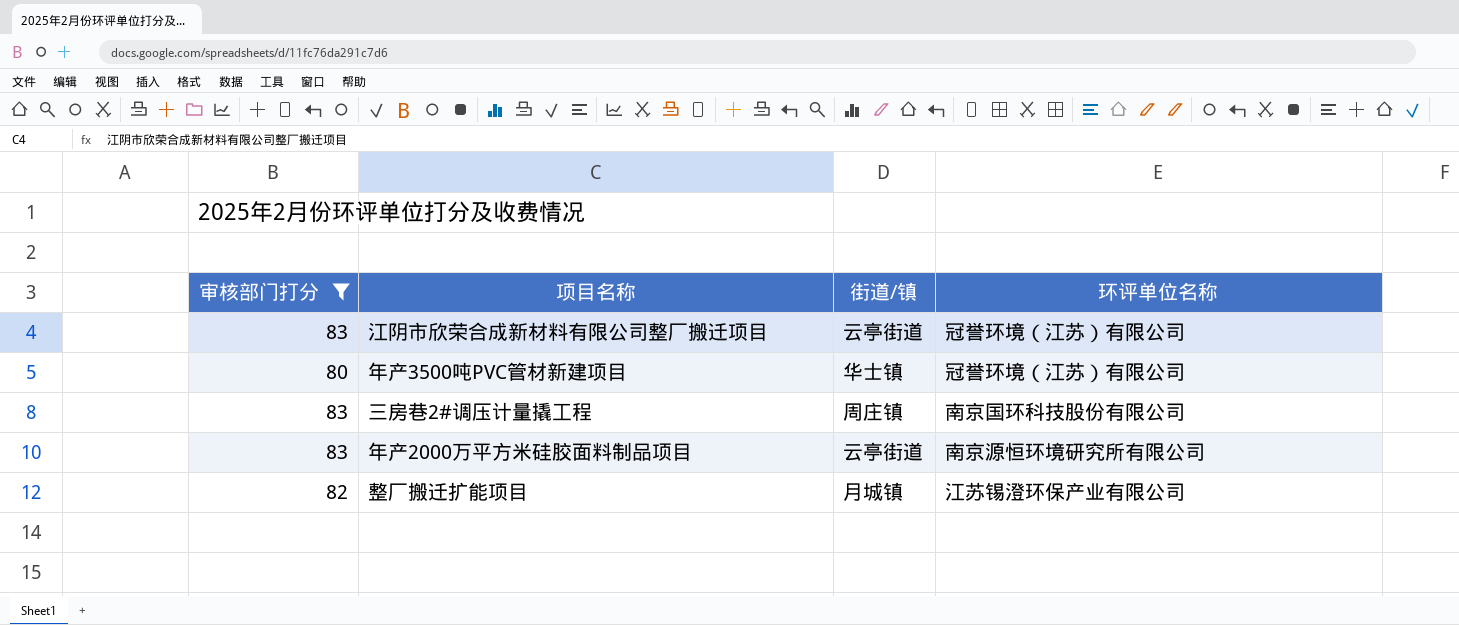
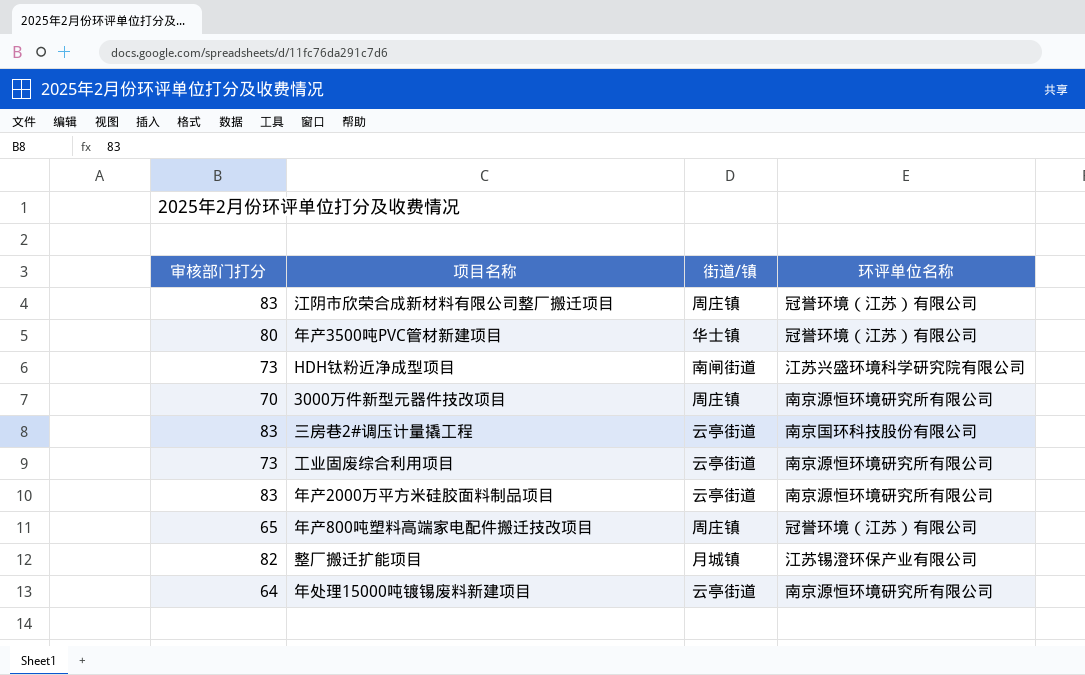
filter: 审核部门打分 >= 80 -> none
江阴市欣荣合成新材料有限公司整厂搬迁项目 | 街道/镇: 云亭街道 -> 周庄镇
三房巷2#调压计量撬工程 | 街道/镇: 周庄镇 -> 云亭街道

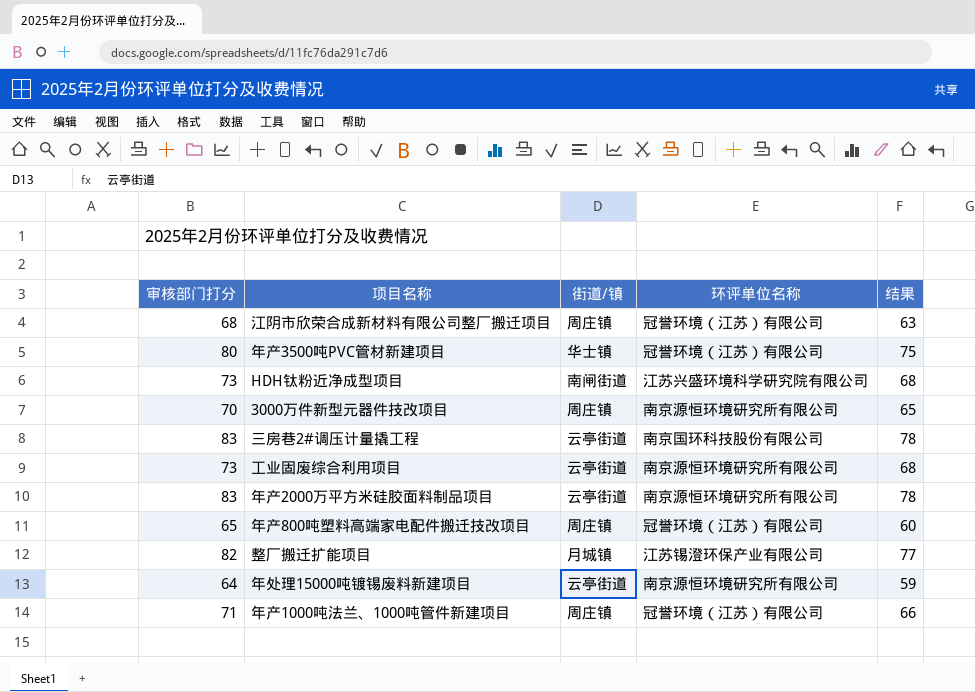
column 结果 | formula: none -> [审核部门打分] - 5
江阴市欣荣合成新材料有限公司整厂搬迁项目 | 审核部门打分: 83 -> 68
row 年产1000吨法兰、1000吨管件新建项目: none -> 71 | 周庄镇 | 冠誉环境（江苏）有限公司 | 66

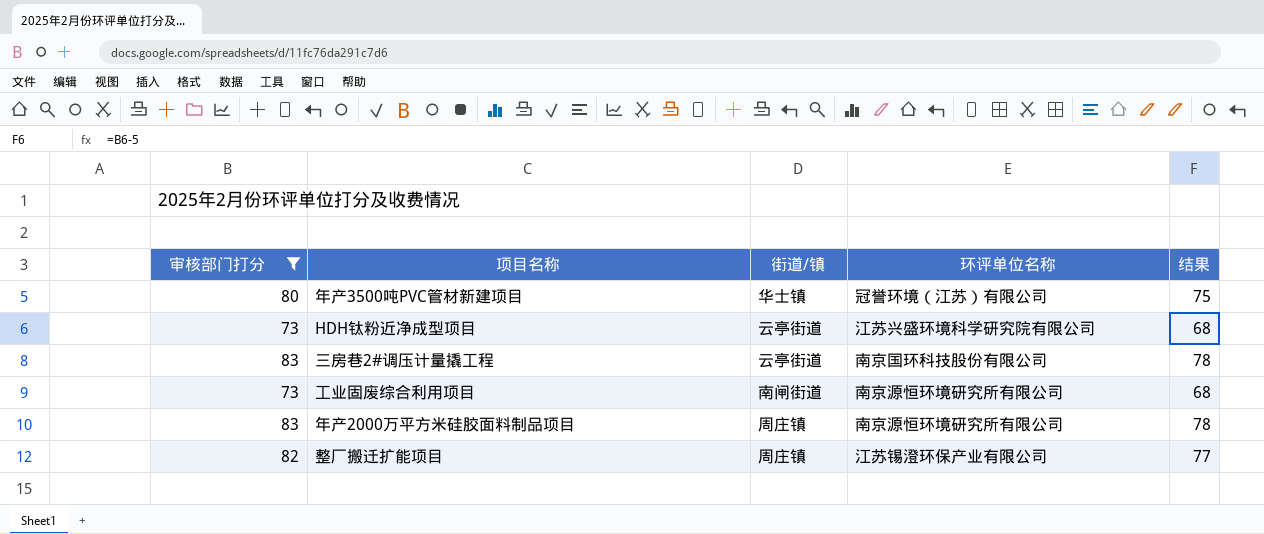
filter: none -> 审核部门打分 >= 73
HDH钛粉近净成型项目 | 街道/镇: 南闸街道 -> 云亭街道
工业固废综合利用项目 | 街道/镇: 云亭街道 -> 南闸街道
年产2000万平方米硅胶面料制品项目 | 街道/镇: 云亭街道 -> 周庄镇
整厂搬迁扩能项目 | 街道/镇: 月城镇 -> 周庄镇

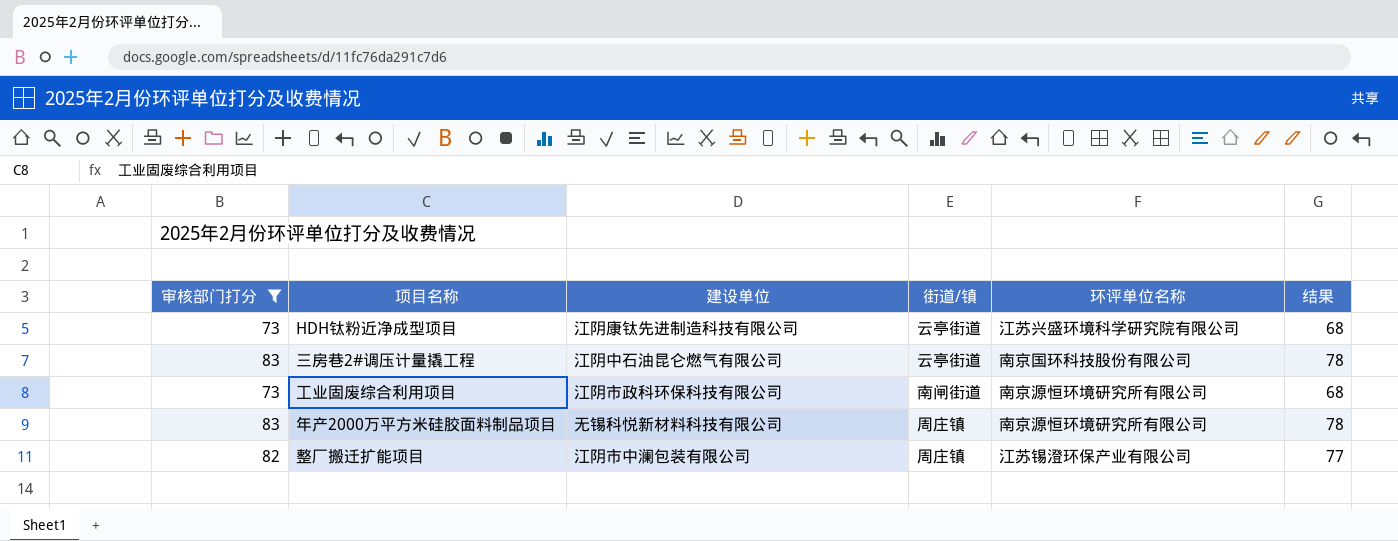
column 建设单位 | position: none -> 3
row 年产3500吨PVC管材新建项目: 80 | 华士镇 | 冠誉环境（江苏）有限公司 | 75 -> none

